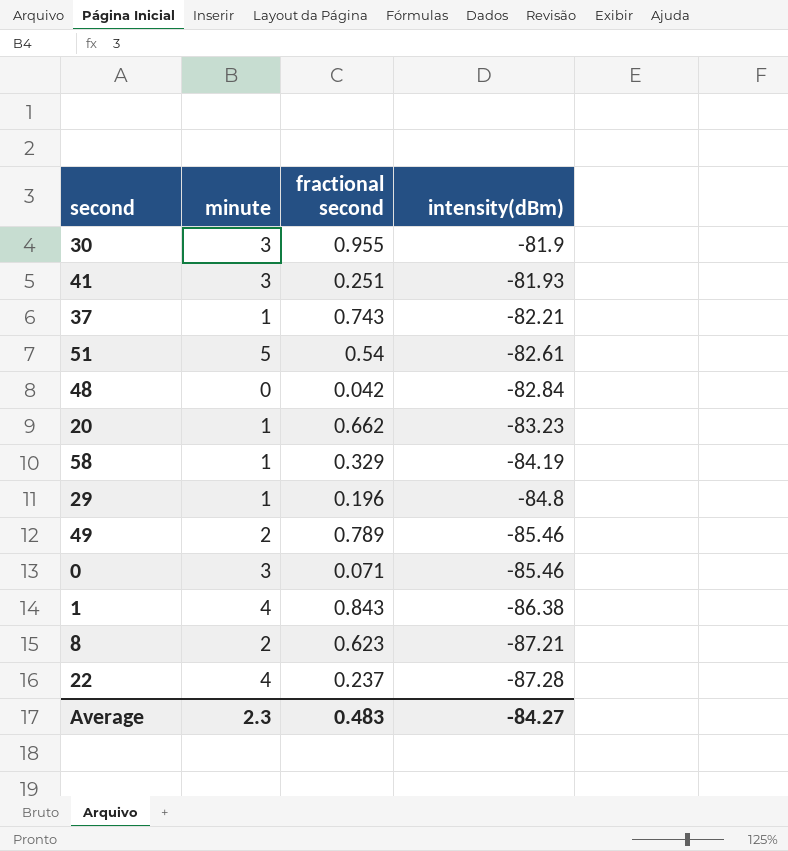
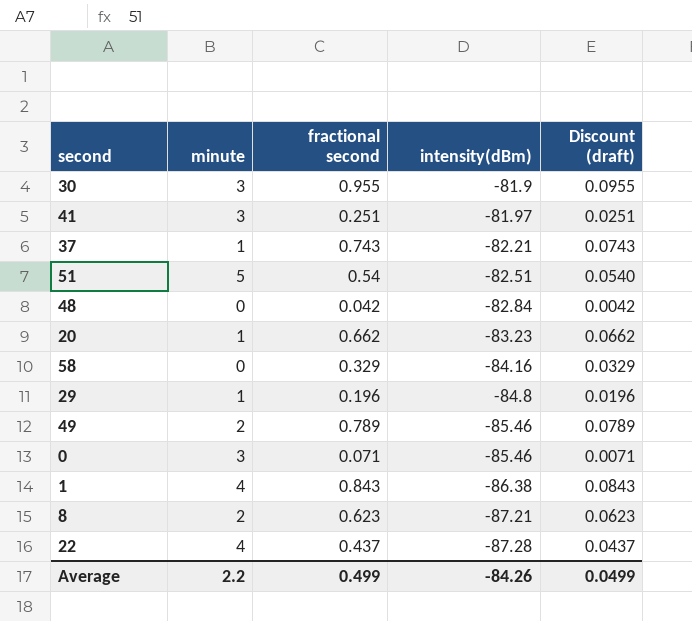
column Discount (draft) | formula: none -> [fractional second] * 0.1
41 | intensity(dBm): -81.93 -> -81.97
51 | intensity(dBm): -82.61 -> -82.51
58 | minute: 1 -> 0
58 | intensity(dBm): -84.19 -> -84.16
22 | fractional second: 0.237 -> 0.437
Average | minute: 2.3 -> 2.2
Average | fractional second: 0.483 -> 0.499
Average | intensity(dBm): -84.27 -> -84.26

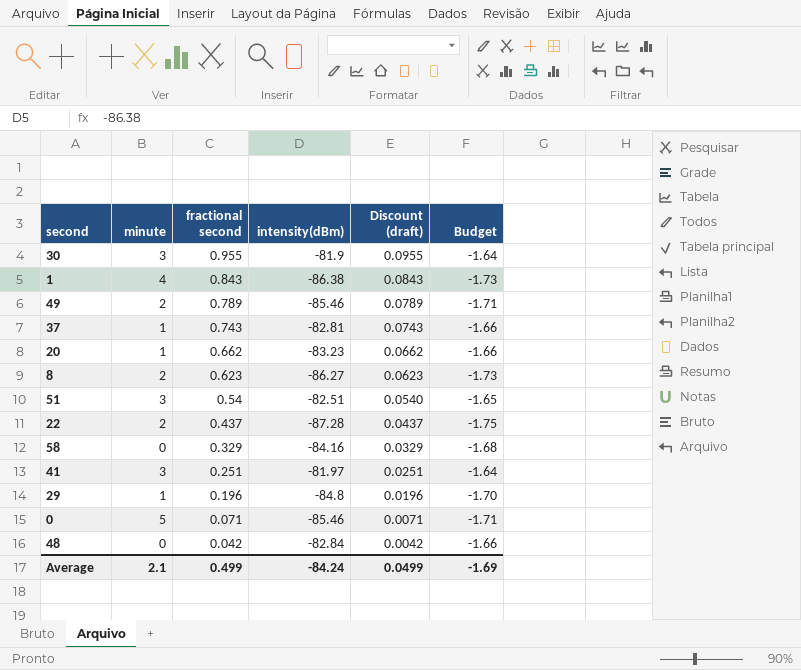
row order: intensity(dBm) descending -> fractional second descending
column Budget | formula: none -> [intensity(dBm)] * 0.02
37 | intensity(dBm): -82.21 -> -82.81
8 | intensity(dBm): -87.21 -> -86.27
51 | minute: 5 -> 3
22 | minute: 4 -> 2
0 | minute: 3 -> 5
Average | minute: 2.2 -> 2.1
Average | intensity(dBm): -84.26 -> -84.24

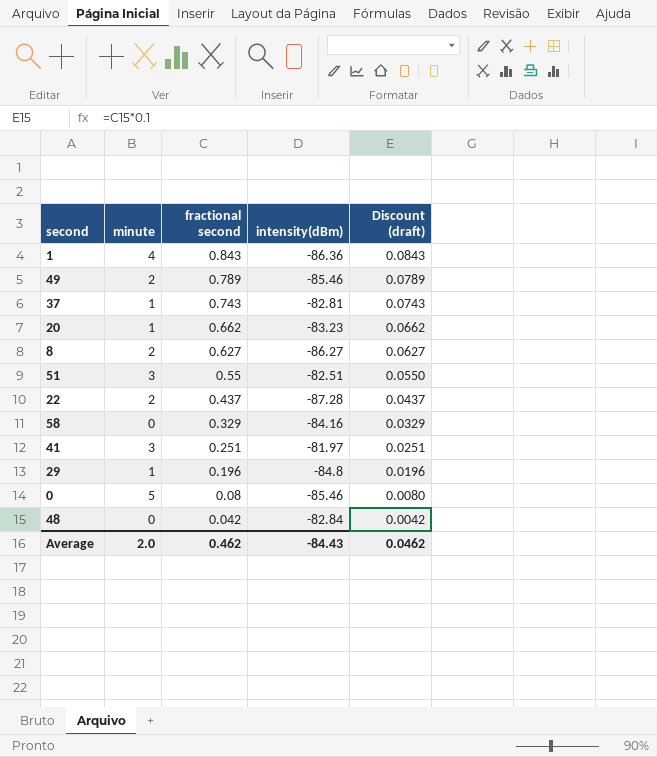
column Budget | formula: [intensity(dBm)] * 0.02 -> none
row 30: 3 | 0.955 | -81.9 | 0.0955 | -1.64 -> none
1 | intensity(dBm): -86.38 -> -86.36
8 | fractional second: 0.623 -> 0.627
8 | Discount (draft): 0.0623 -> 0.0627
51 | fractional second: 0.54 -> 0.55
51 | Discount (draft): 0.0540 -> 0.0550
0 | fractional second: 0.071 -> 0.08
0 | Discount (draft): 0.0071 -> 0.0080
Average | minute: 2.1 -> 2.0
Average | fractional second: 0.499 -> 0.462
Average | intensity(dBm): -84.24 -> -84.43
Average | Discount (draft): 0.0499 -> 0.0462

